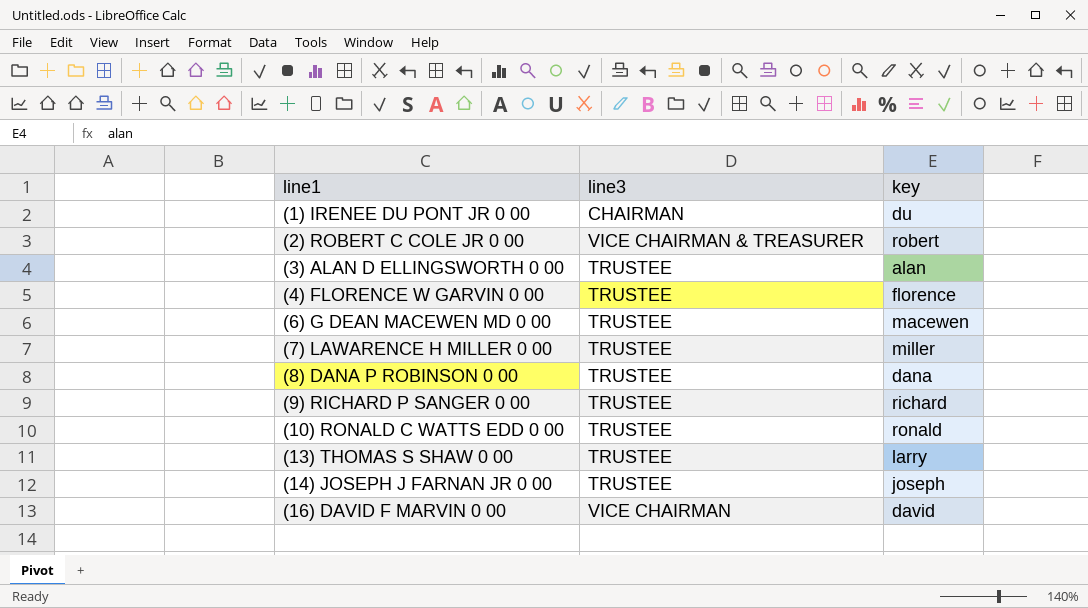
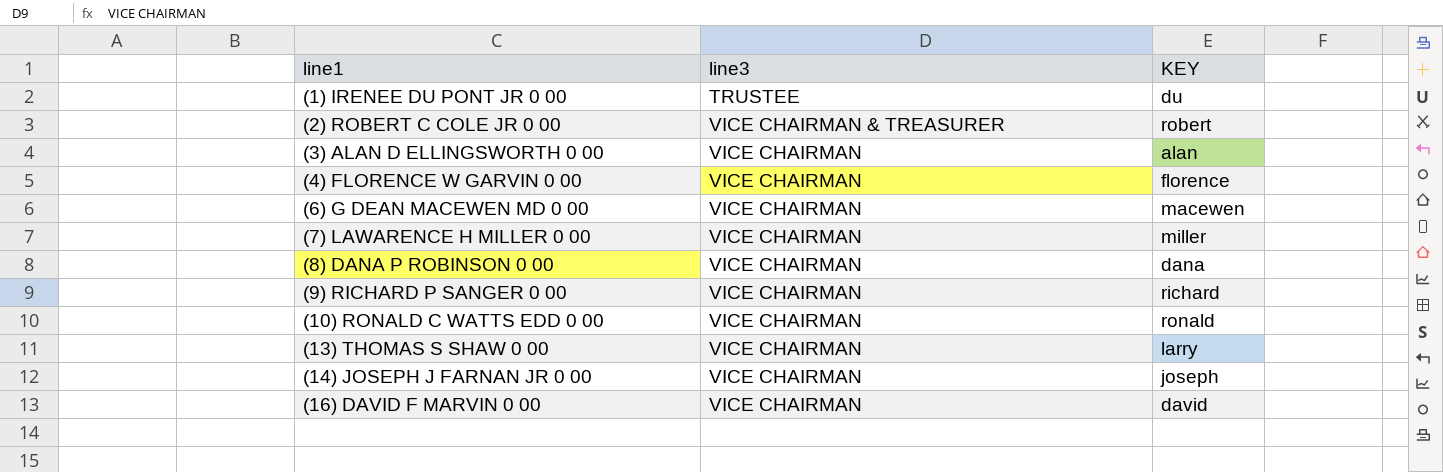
column name: key -> KEY
(1) IRENEE DU PONT JR 0 00 | line3: CHAIRMAN -> TRUSTEE
(3) ALAN D ELLINGSWORTH 0 00 | line3: TRUSTEE -> VICE CHAIRMAN
(4) FLORENCE W GARVIN 0 00 | line3: TRUSTEE -> VICE CHAIRMAN
(6) G DEAN MACEWEN MD 0 00 | line3: TRUSTEE -> VICE CHAIRMAN
(7) LAWARENCE H MILLER 0 00 | line3: TRUSTEE -> VICE CHAIRMAN
(8) DANA P ROBINSON 0 00 | line3: TRUSTEE -> VICE CHAIRMAN
(9) RICHARD P SANGER 0 00 | line3: TRUSTEE -> VICE CHAIRMAN
(10) RONALD C WATTS EDD 0 00 | line3: TRUSTEE -> VICE CHAIRMAN
(13) THOMAS S SHAW 0 00 | line3: TRUSTEE -> VICE CHAIRMAN
(14) JOSEPH J FARNAN JR 0 00 | line3: TRUSTEE -> VICE CHAIRMAN

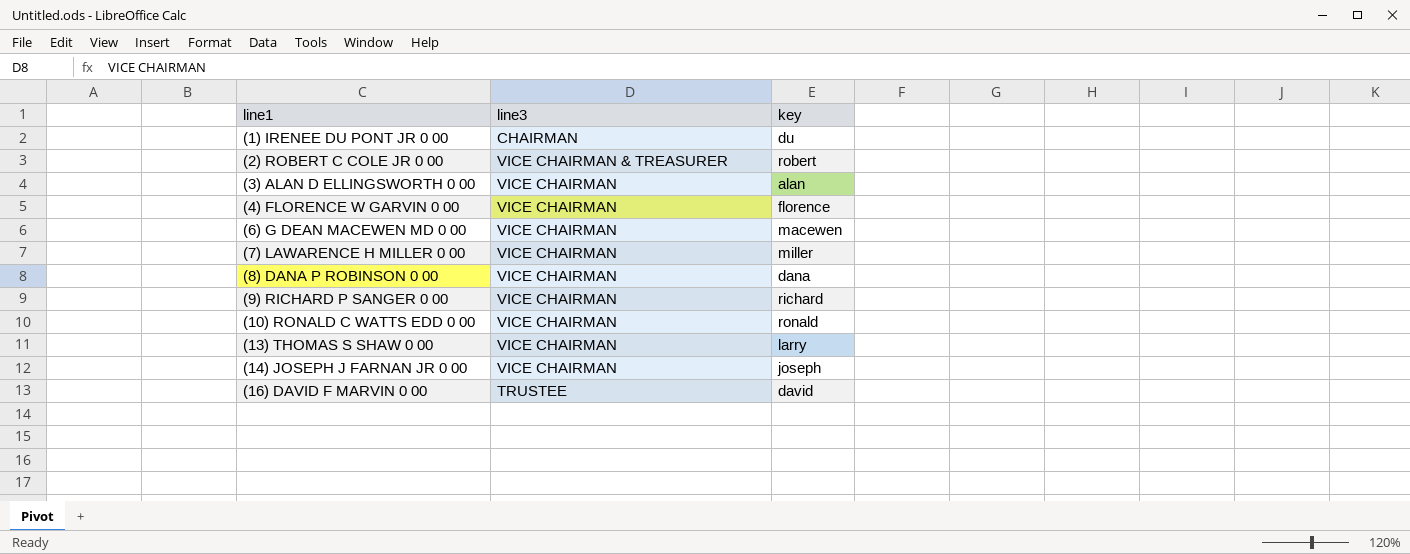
column name: KEY -> key
(1) IRENEE DU PONT JR 0 00 | line3: TRUSTEE -> CHAIRMAN
(16) DAVID F MARVIN 0 00 | line3: VICE CHAIRMAN -> TRUSTEE

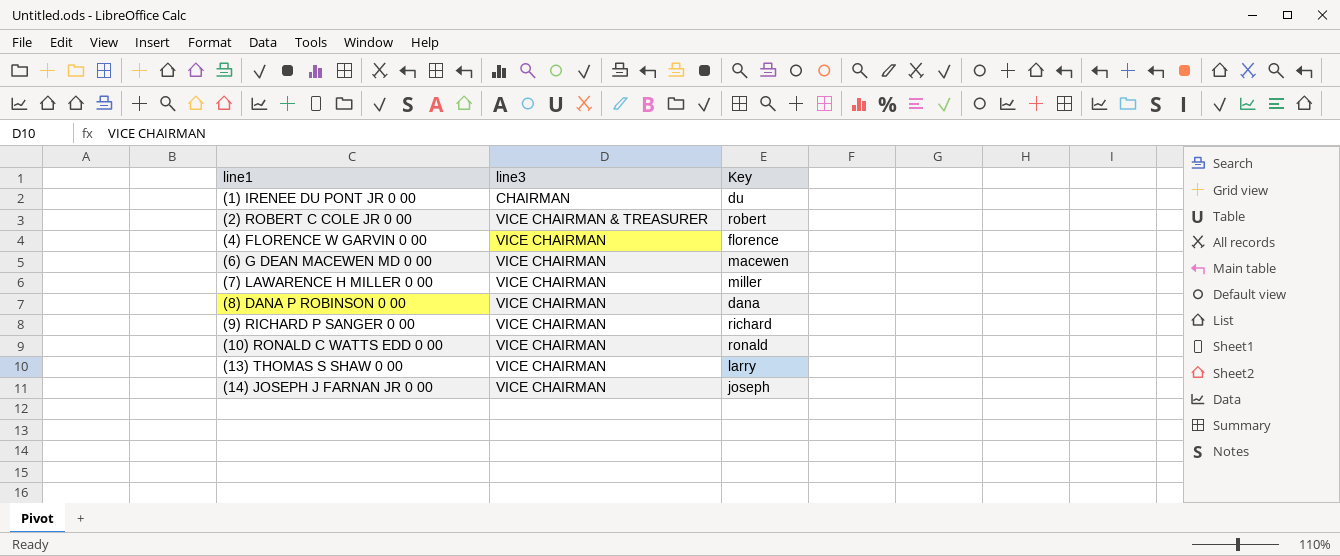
column name: key -> Key
row (3) ALAN D ELLINGSWORTH 0 00: VICE CHAIRMAN | alan -> none
row (16) DAVID F MARVIN 0 00: TRUSTEE | david -> none

